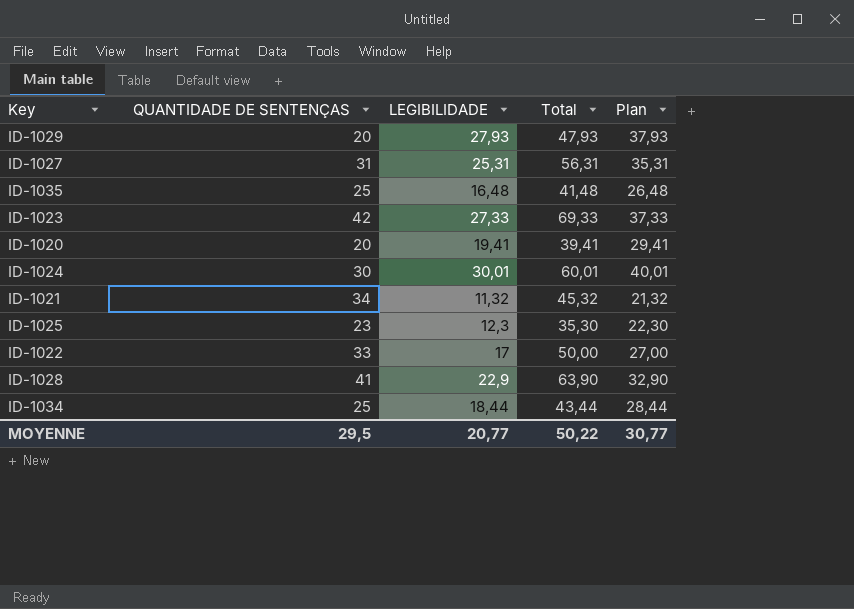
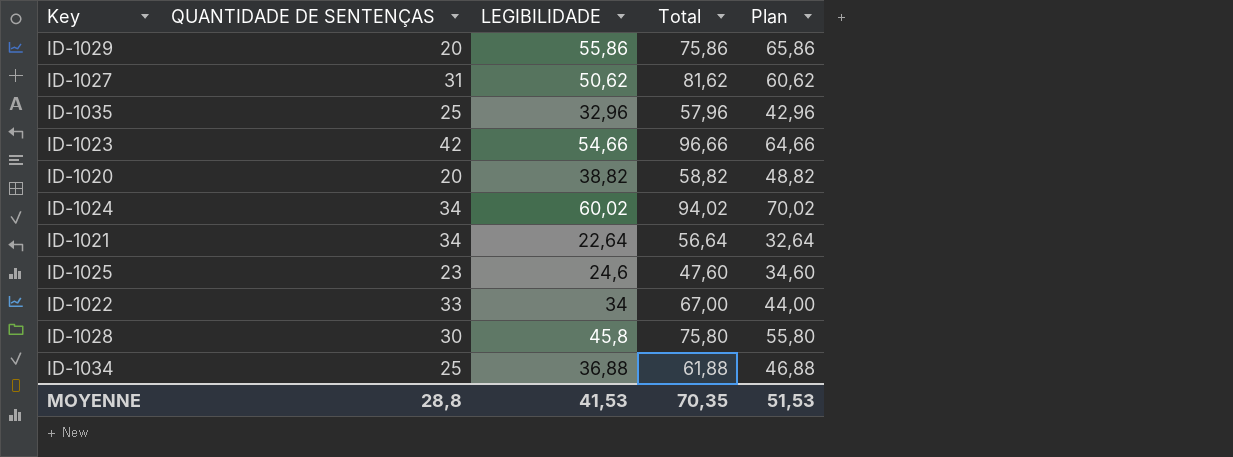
ID-1029 | LEGIBILIDADE: 27,93 -> 55,86
ID-1029 | Total: 47,93 -> 75,86
ID-1029 | Plan: 37,93 -> 65,86
ID-1027 | LEGIBILIDADE: 25,31 -> 50,62
ID-1027 | Total: 56,31 -> 81,62
ID-1027 | Plan: 35,31 -> 60,62
ID-1035 | LEGIBILIDADE: 16,48 -> 32,96
ID-1035 | Total: 41,48 -> 57,96
ID-1035 | Plan: 26,48 -> 42,96
ID-1023 | LEGIBILIDADE: 27,33 -> 54,66
ID-1023 | Total: 69,33 -> 96,66
ID-1023 | Plan: 37,33 -> 64,66
ID-1020 | LEGIBILIDADE: 19,41 -> 38,82
ID-1020 | Total: 39,41 -> 58,82
ID-1020 | Plan: 29,41 -> 48,82
ID-1024 | QUANTIDADE DE SENTENÇAS: 30 -> 34
ID-1024 | LEGIBILIDADE: 30,01 -> 60,02
ID-1024 | Total: 60,01 -> 94,02
ID-1024 | Plan: 40,01 -> 70,02
ID-1021 | LEGIBILIDADE: 11,32 -> 22,64
ID-1021 | Total: 45,32 -> 56,64
ID-1021 | Plan: 21,32 -> 32,64
ID-1025 | LEGIBILIDADE: 12,3 -> 24,6
ID-1025 | Total: 35,30 -> 47,60
ID-1025 | Plan: 22,30 -> 34,60
ID-1022 | LEGIBILIDADE: 17 -> 34
ID-1022 | Total: 50,00 -> 67,00
ID-1022 | Plan: 27,00 -> 44,00
ID-1028 | QUANTIDADE DE SENTENÇAS: 41 -> 30
ID-1028 | LEGIBILIDADE: 22,9 -> 45,8
ID-1028 | Total: 63,90 -> 75,80
ID-1028 | Plan: 32,90 -> 55,80
ID-1034 | LEGIBILIDADE: 18,44 -> 36,88
ID-1034 | Total: 43,44 -> 61,88
ID-1034 | Plan: 28,44 -> 46,88
MOYENNE | QUANTIDADE DE SENTENÇAS: 29,5 -> 28,8
MOYENNE | LEGIBILIDADE: 20,77 -> 41,53
MOYENNE | Total: 50,22 -> 70,35
MOYENNE | Plan: 30,77 -> 51,53

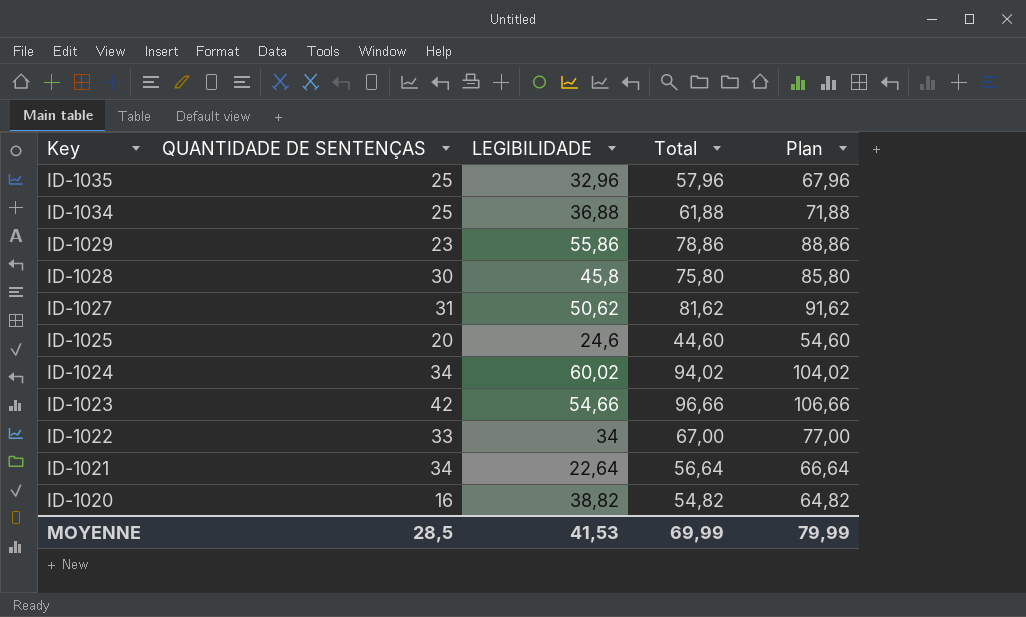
row order: none -> Key descending
column Plan | formula: [LEGIBILIDADE] + 10 -> [Total] + 10
ID-1029 | QUANTIDADE DE SENTENÇAS: 20 -> 23
ID-1029 | Total: 75,86 -> 78,86
ID-1025 | QUANTIDADE DE SENTENÇAS: 23 -> 20
ID-1025 | Total: 47,60 -> 44,60
ID-1020 | QUANTIDADE DE SENTENÇAS: 20 -> 16
ID-1020 | Total: 58,82 -> 54,82
MOYENNE | QUANTIDADE DE SENTENÇAS: 28,8 -> 28,5
MOYENNE | Total: 70,35 -> 69,99
MOYENNE | Plan: 51,53 -> 79,99

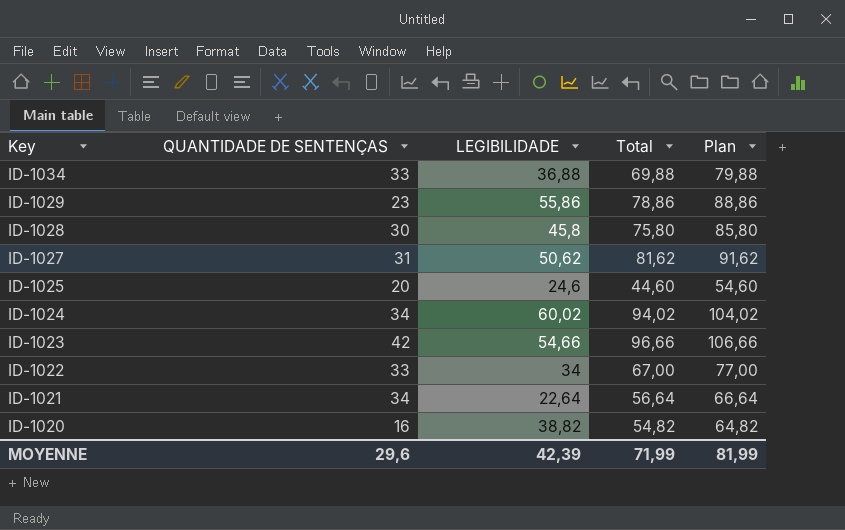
row ID-1035: 25 | 32,96 | 57,96 | 67,96 -> none
ID-1034 | QUANTIDADE DE SENTENÇAS: 25 -> 33
ID-1034 | Total: 61,88 -> 69,88
ID-1034 | Plan: 71,88 -> 79,88
MOYENNE | QUANTIDADE DE SENTENÇAS: 28,5 -> 29,6
MOYENNE | LEGIBILIDADE: 41,53 -> 42,39
MOYENNE | Total: 69,99 -> 71,99
MOYENNE | Plan: 79,99 -> 81,99

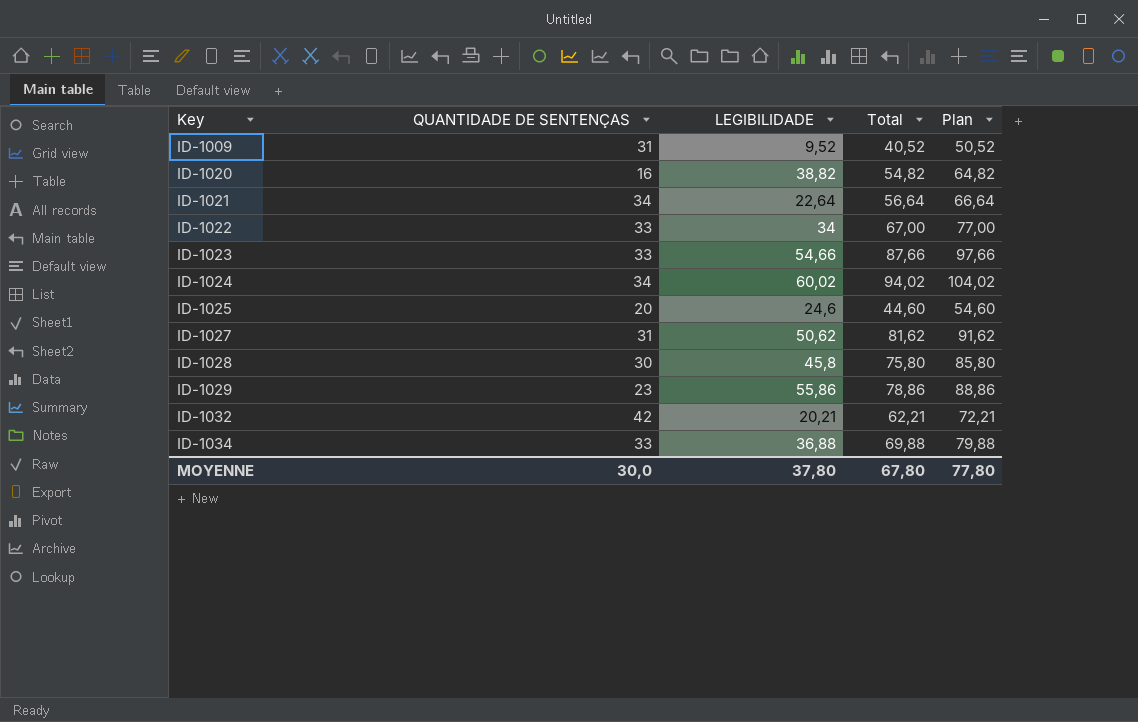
row order: Key descending -> Key ascending
row ID-1009: none -> 31 | 9,52 | 40,52 | 50,52
ID-1023 | QUANTIDADE DE SENTENÇAS: 42 -> 33
ID-1023 | Total: 96,66 -> 87,66
ID-1023 | Plan: 106,66 -> 97,66
row ID-1032: none -> 42 | 20,21 | 62,21 | 72,21
MOYENNE | QUANTIDADE DE SENTENÇAS: 29,6 -> 30,0
MOYENNE | LEGIBILIDADE: 42,39 -> 37,80
MOYENNE | Total: 71,99 -> 67,80
MOYENNE | Plan: 81,99 -> 77,80

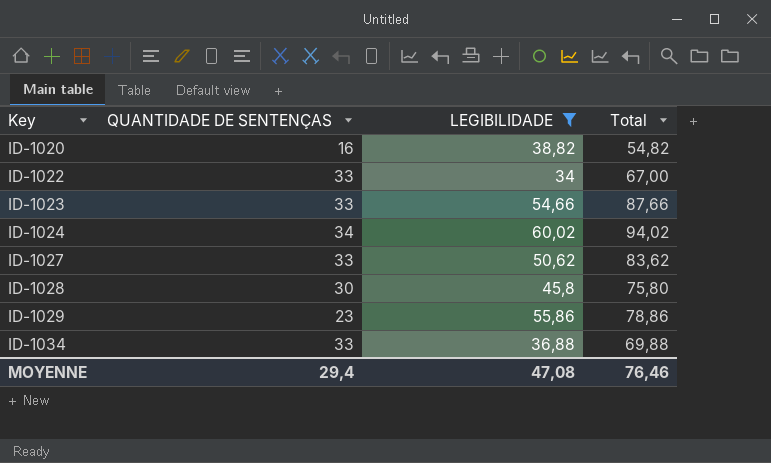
filter: none -> LEGIBILIDADE >= 34
column Plan | formula: [Total] + 10 -> none
ID-1027 | QUANTIDADE DE SENTENÇAS: 31 -> 33
ID-1027 | Total: 81,62 -> 83,62
MOYENNE | QUANTIDADE DE SENTENÇAS: 30,0 -> 29,4
MOYENNE | LEGIBILIDADE: 37,80 -> 47,08
MOYENNE | Total: 67,80 -> 76,46

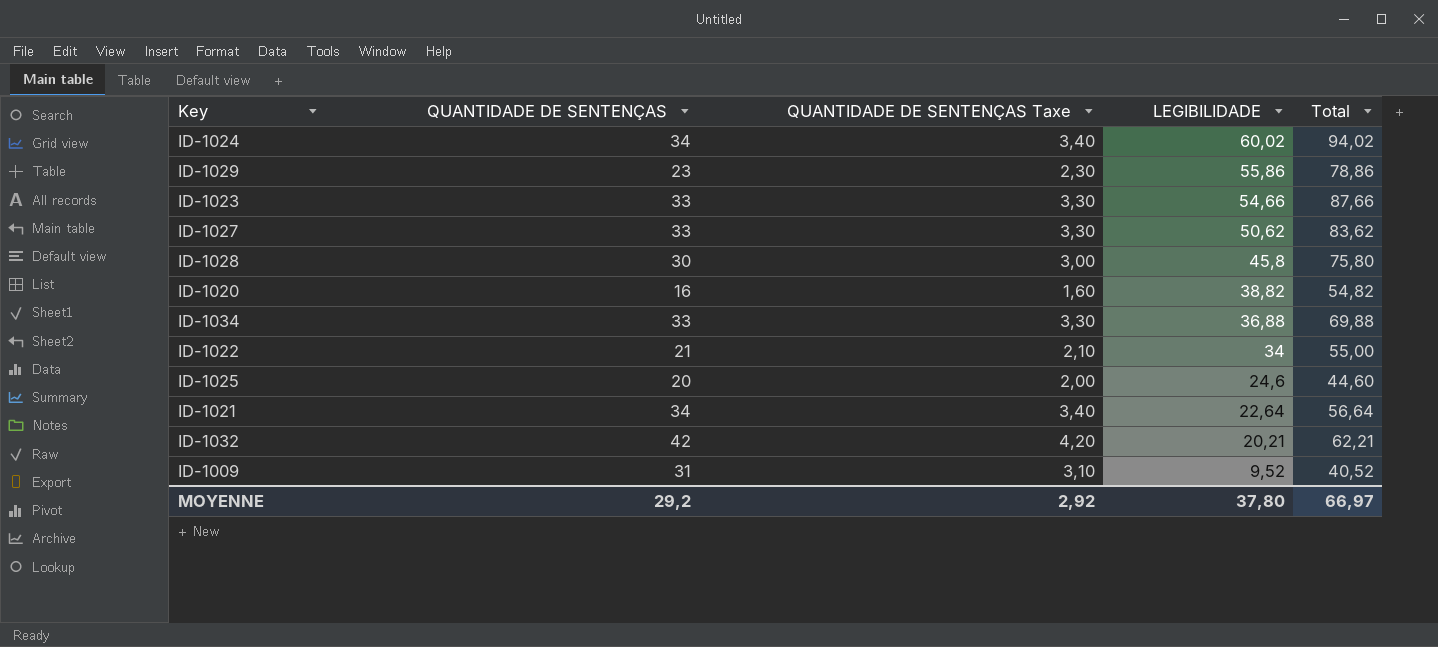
filter: LEGIBILIDADE >= 34 -> none
row order: Key ascending -> LEGIBILIDADE descending
column QUANTIDADE DE SENTENÇAS Taxe | formula: none -> [QUANTIDADE DE SENTENÇAS] * 0,1
ID-1022 | QUANTIDADE DE SENTENÇAS: 33 -> 21
ID-1022 | Total: 67,00 -> 55,00
MOYENNE | QUANTIDADE DE SENTENÇAS: 29,4 -> 29,2
MOYENNE | LEGIBILIDADE: 47,08 -> 37,80
MOYENNE | Total: 76,46 -> 66,97

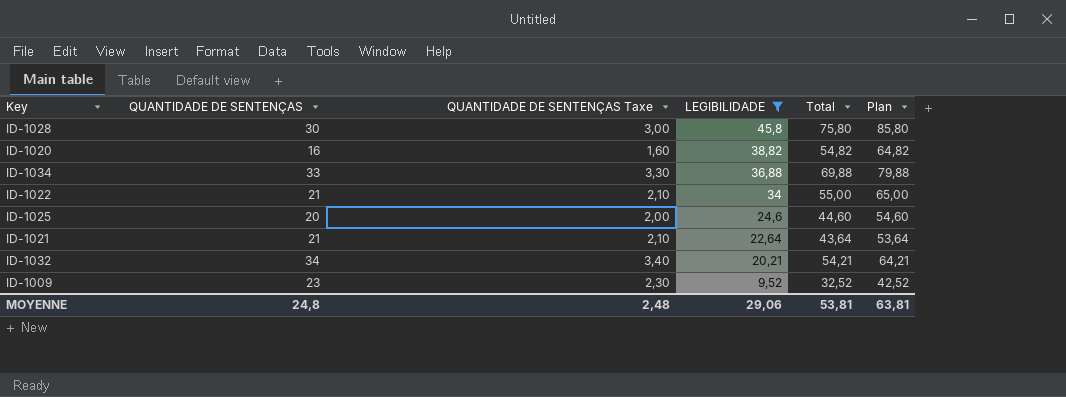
filter: none -> LEGIBILIDADE <= 45,8
column Plan | formula: none -> [Total] + 10
ID-1021 | QUANTIDADE DE SENTENÇAS: 34 -> 21
ID-1021 | QUANTIDADE DE SENTENÇAS Taxe: 3,40 -> 2,10
ID-1021 | Total: 56,64 -> 43,64
ID-1032 | QUANTIDADE DE SENTENÇAS: 42 -> 34
ID-1032 | QUANTIDADE DE SENTENÇAS Taxe: 4,20 -> 3,40
ID-1032 | Total: 62,21 -> 54,21
ID-1009 | QUANTIDADE DE SENTENÇAS: 31 -> 23
ID-1009 | QUANTIDADE DE SENTENÇAS Taxe: 3,10 -> 2,30
ID-1009 | Total: 40,52 -> 32,52
MOYENNE | QUANTIDADE DE SENTENÇAS: 29,2 -> 24,8
MOYENNE | QUANTIDADE DE SENTENÇAS Taxe: 2,92 -> 2,48
MOYENNE | LEGIBILIDADE: 37,80 -> 29,06
MOYENNE | Total: 66,97 -> 53,81

